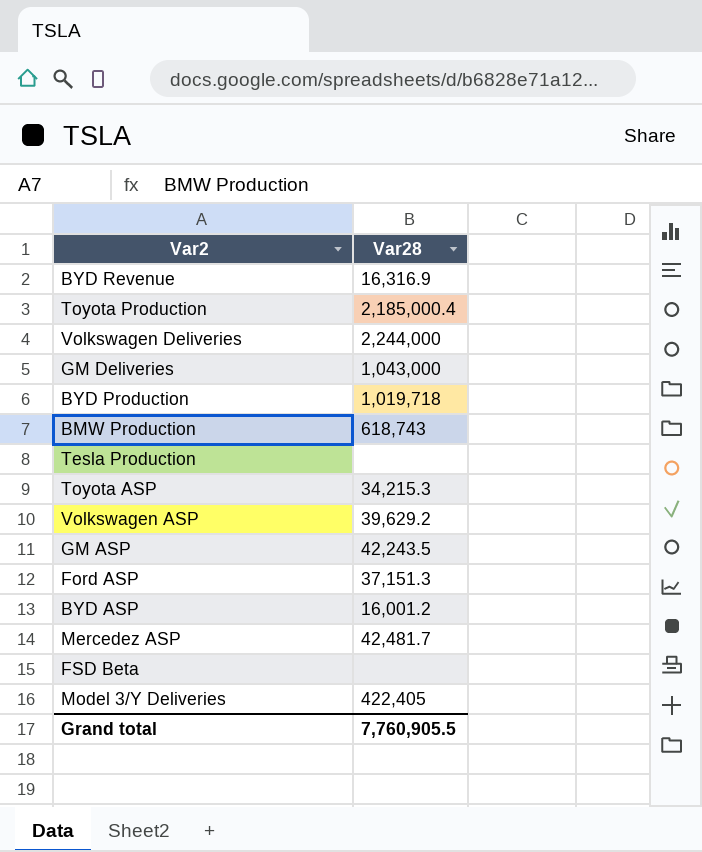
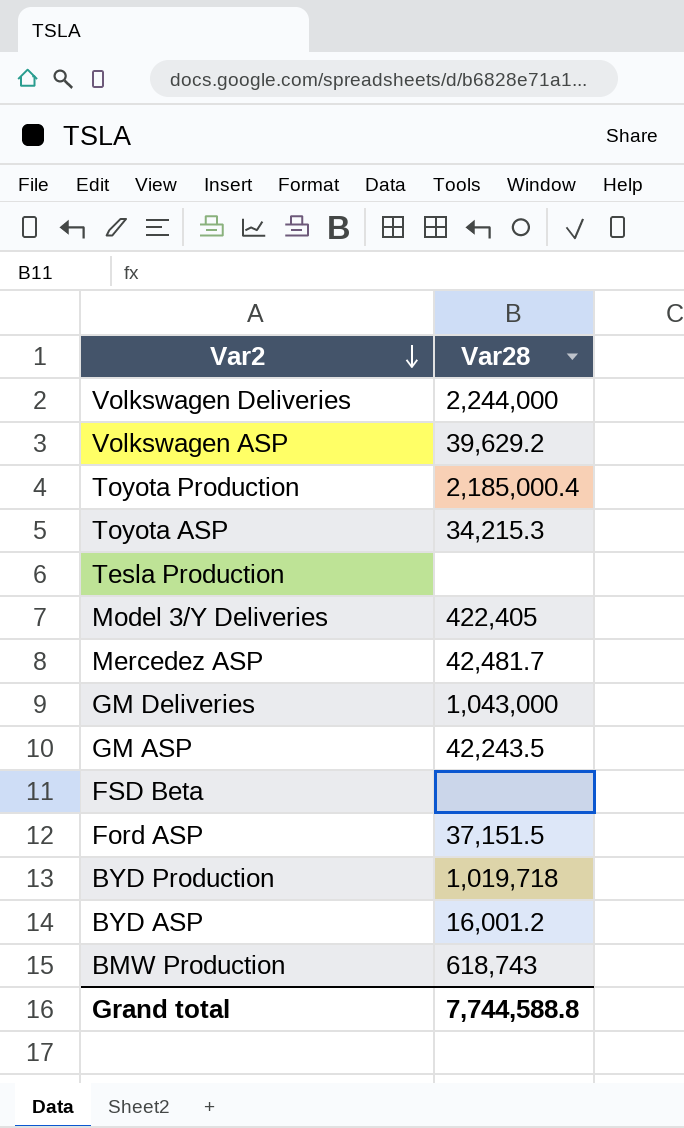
row order: none -> Var2 descending
row BYD Revenue: 16,316.9 -> none
Ford ASP | Var28: 37,151.3 -> 37,151.5
Grand total | Var28: 7,760,905.5 -> 7,744,588.8

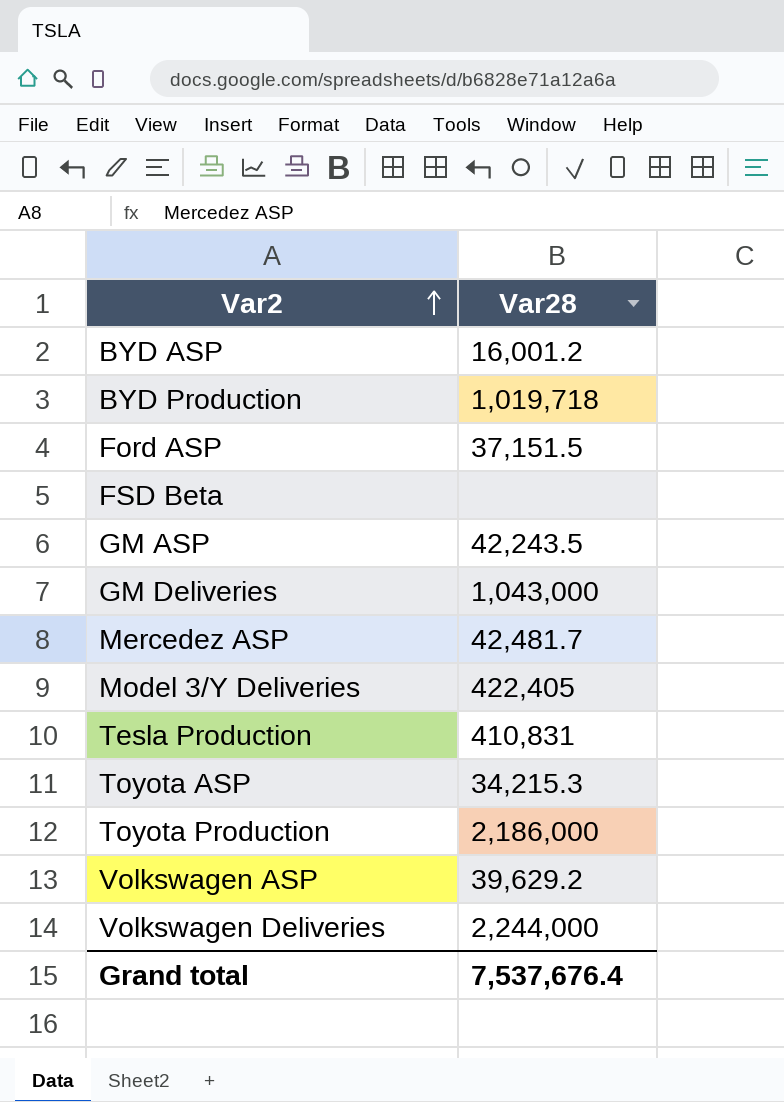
row order: Var2 descending -> Var2 ascending
row BMW Production: 618,743 -> none
Tesla Production | Var28: none -> 410,831
Toyota Production | Var28: 2,185,000.4 -> 2,186,000
Grand total | Var28: 7,744,588.8 -> 7,537,676.4

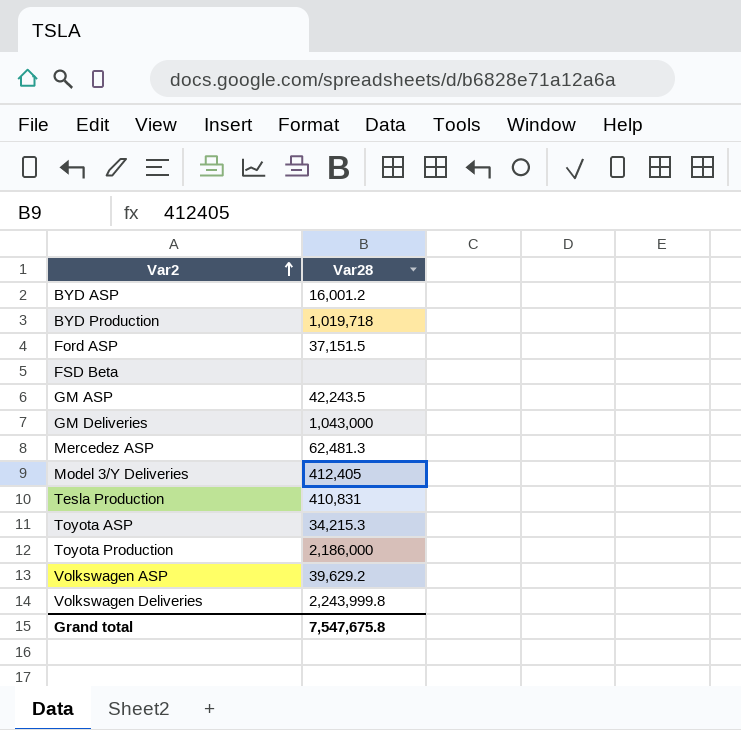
Mercedez ASP | Var28: 42,481.7 -> 62,481.3
Model 3/Y Deliveries | Var28: 422,405 -> 412,405
Volkswagen Deliveries | Var28: 2,244,000 -> 2,243,999.8
Grand total | Var28: 7,537,676.4 -> 7,547,675.8

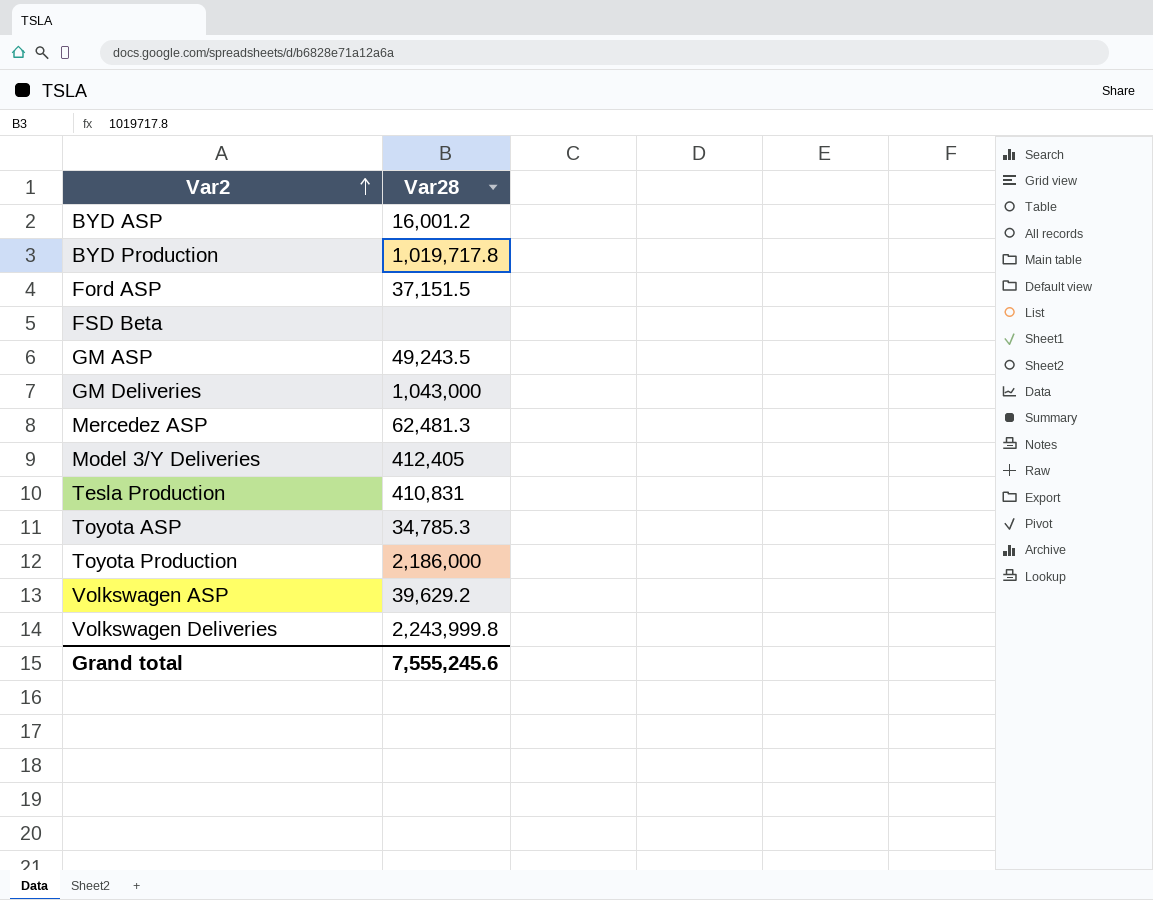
BYD Production | Var28: 1,019,718 -> 1,019,717.8
GM ASP | Var28: 42,243.5 -> 49,243.5
Toyota ASP | Var28: 34,215.3 -> 34,785.3
Grand total | Var28: 7,547,675.8 -> 7,555,245.6

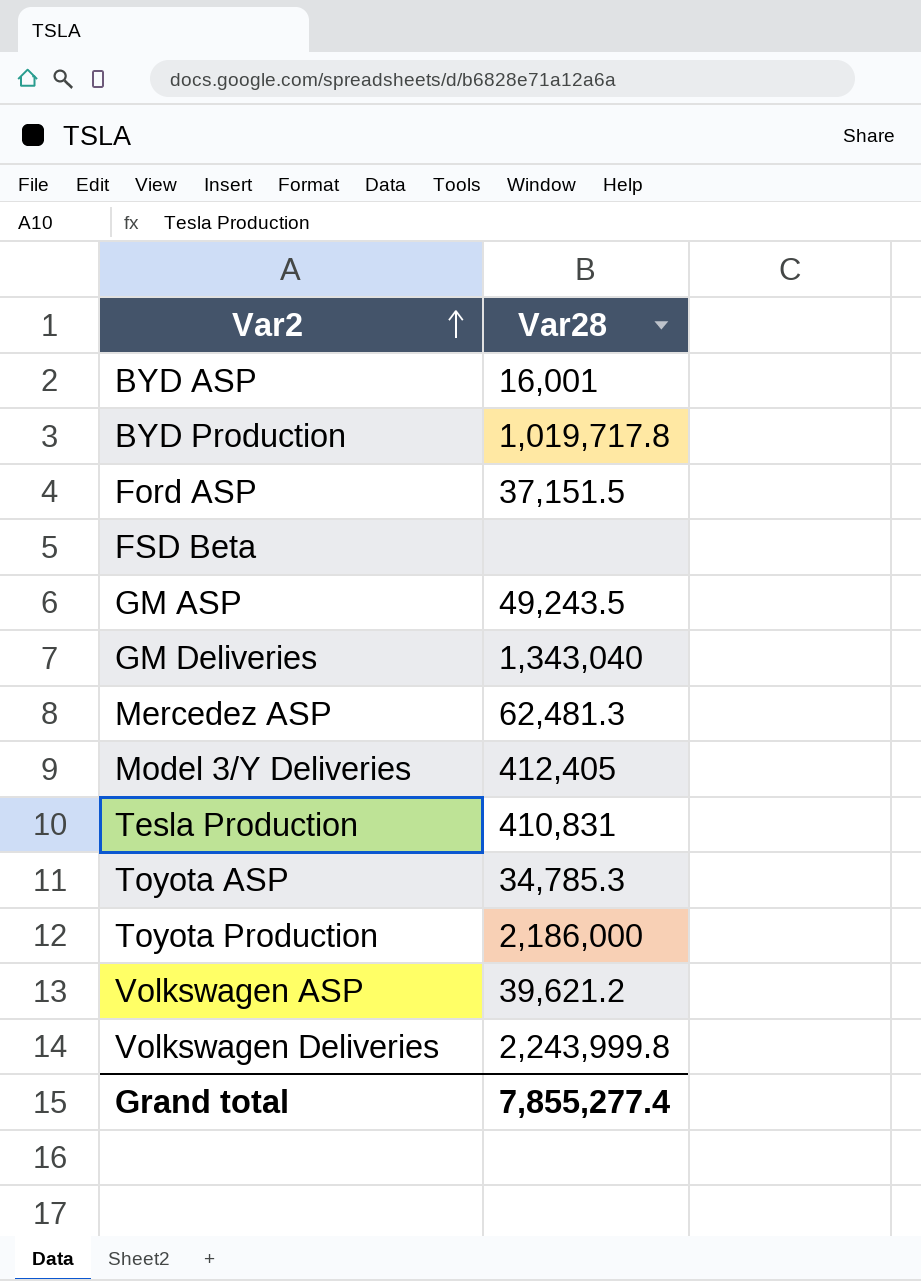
BYD ASP | Var28: 16,001.2 -> 16,001
GM Deliveries | Var28: 1,043,000 -> 1,343,040
Volkswagen ASP | Var28: 39,629.2 -> 39,621.2
Grand total | Var28: 7,555,245.6 -> 7,855,277.4

